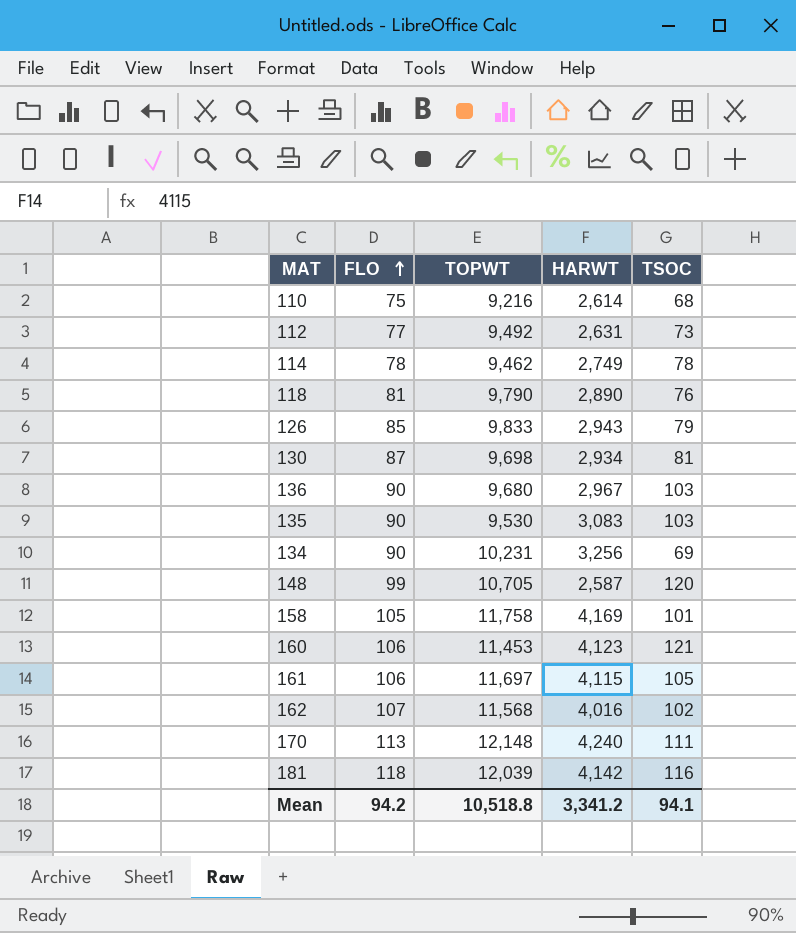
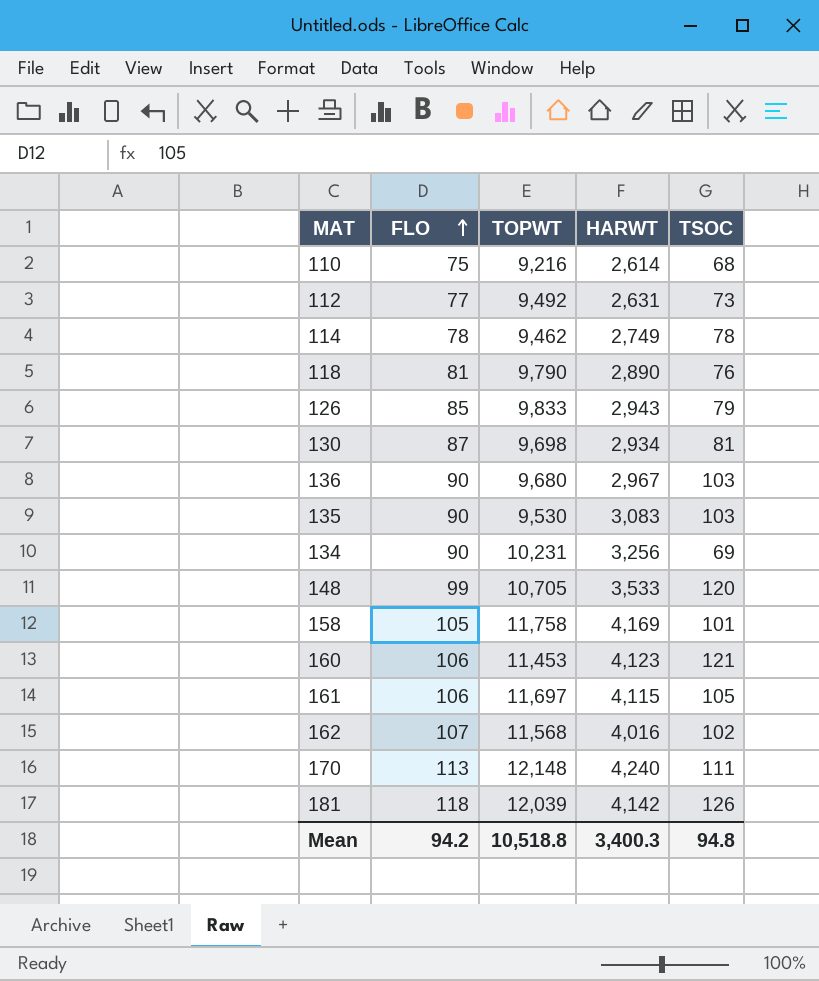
148 | HARWT: 2,587 -> 3,533
181 | TSOC: 116 -> 126
Mean | HARWT: 3,341.2 -> 3,400.3
Mean | TSOC: 94.1 -> 94.8

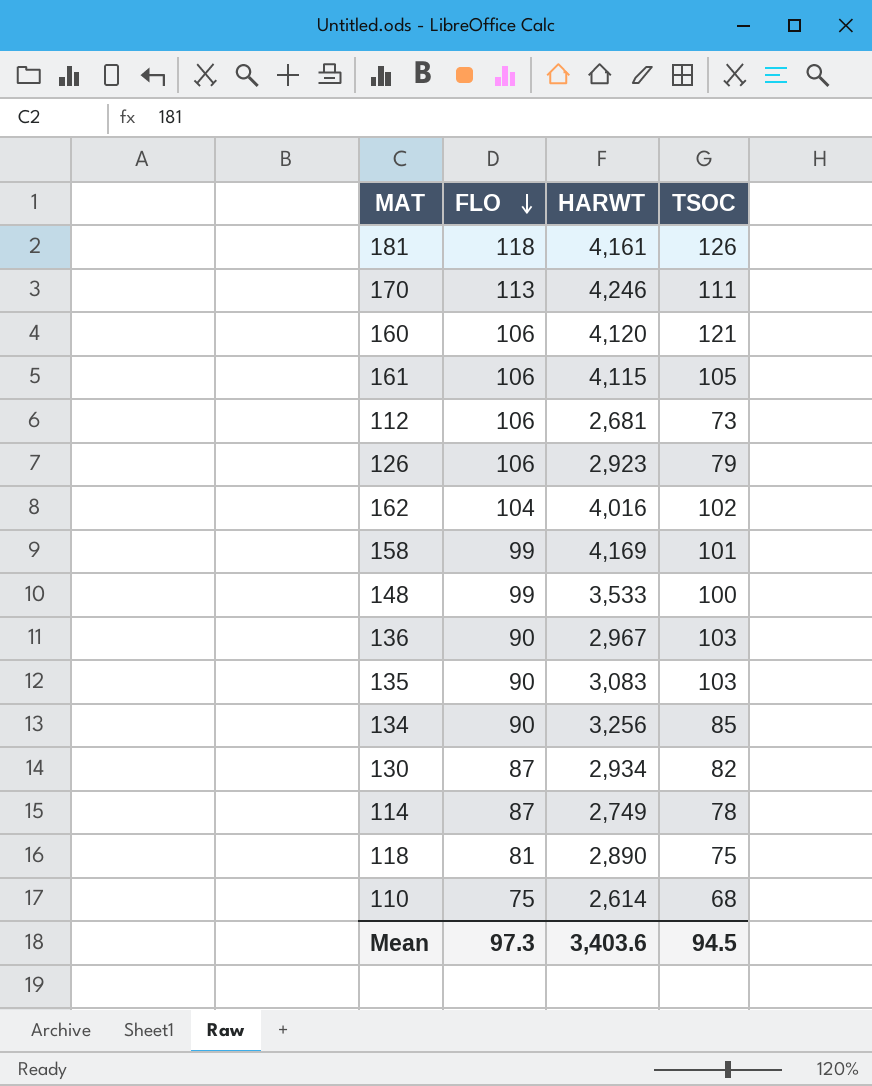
row order: FLO ascending -> FLO descending
column TOPWT | position: 3 -> none
181 | HARWT: 4,142 -> 4,161
170 | HARWT: 4,240 -> 4,246
160 | HARWT: 4,123 -> 4,120
112 | FLO: 77 -> 106
112 | HARWT: 2,631 -> 2,681
126 | FLO: 85 -> 106
126 | HARWT: 2,943 -> 2,923
162 | FLO: 107 -> 104
158 | FLO: 105 -> 99
148 | TSOC: 120 -> 100
134 | TSOC: 69 -> 85
130 | TSOC: 81 -> 82
114 | FLO: 78 -> 87
118 | TSOC: 76 -> 75
Mean | FLO: 94.2 -> 97.3
Mean | HARWT: 3,400.3 -> 3,403.6
Mean | TSOC: 94.8 -> 94.5

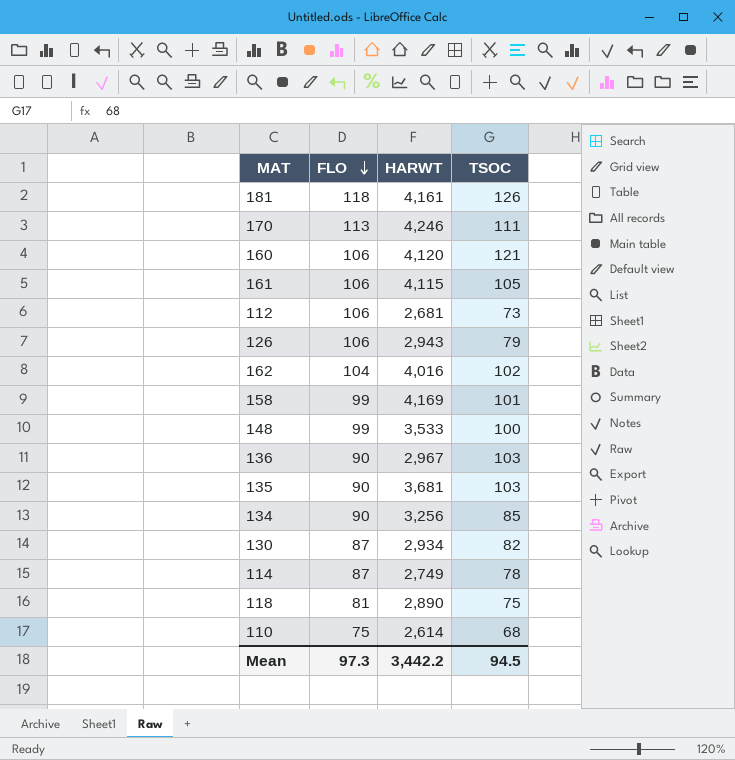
126 | HARWT: 2,923 -> 2,943
135 | HARWT: 3,083 -> 3,681
Mean | HARWT: 3,403.6 -> 3,442.2

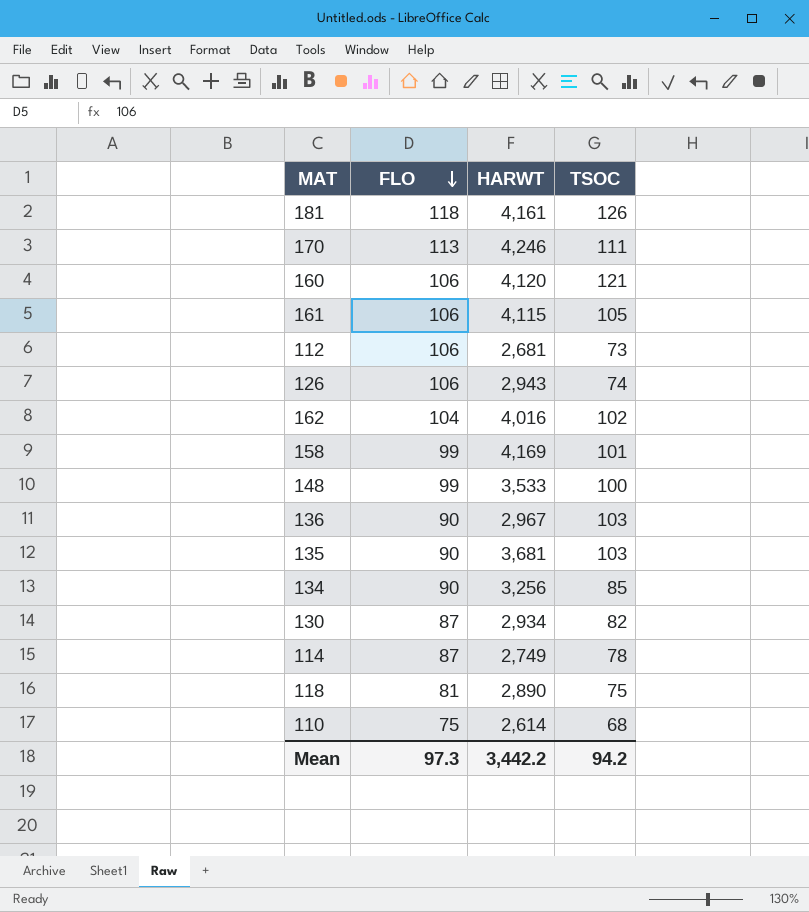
126 | TSOC: 79 -> 74
Mean | TSOC: 94.5 -> 94.2

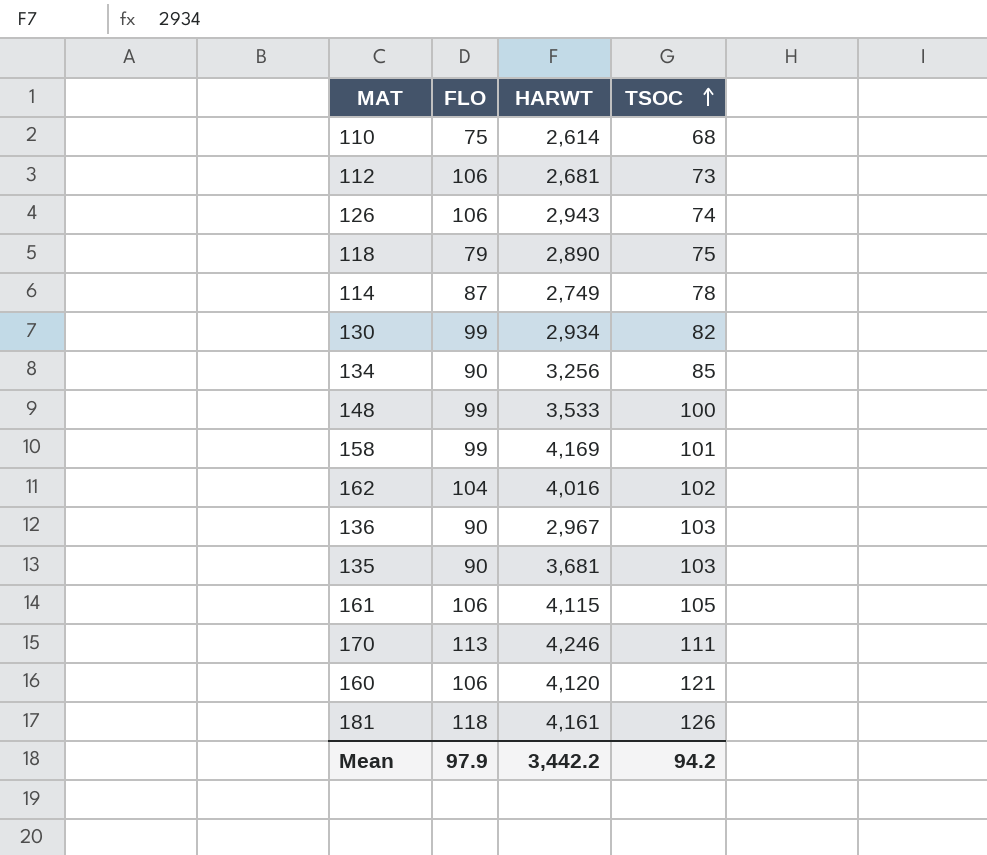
row order: FLO descending -> TSOC ascending
118 | FLO: 81 -> 79
130 | FLO: 87 -> 99
Mean | FLO: 97.3 -> 97.9

